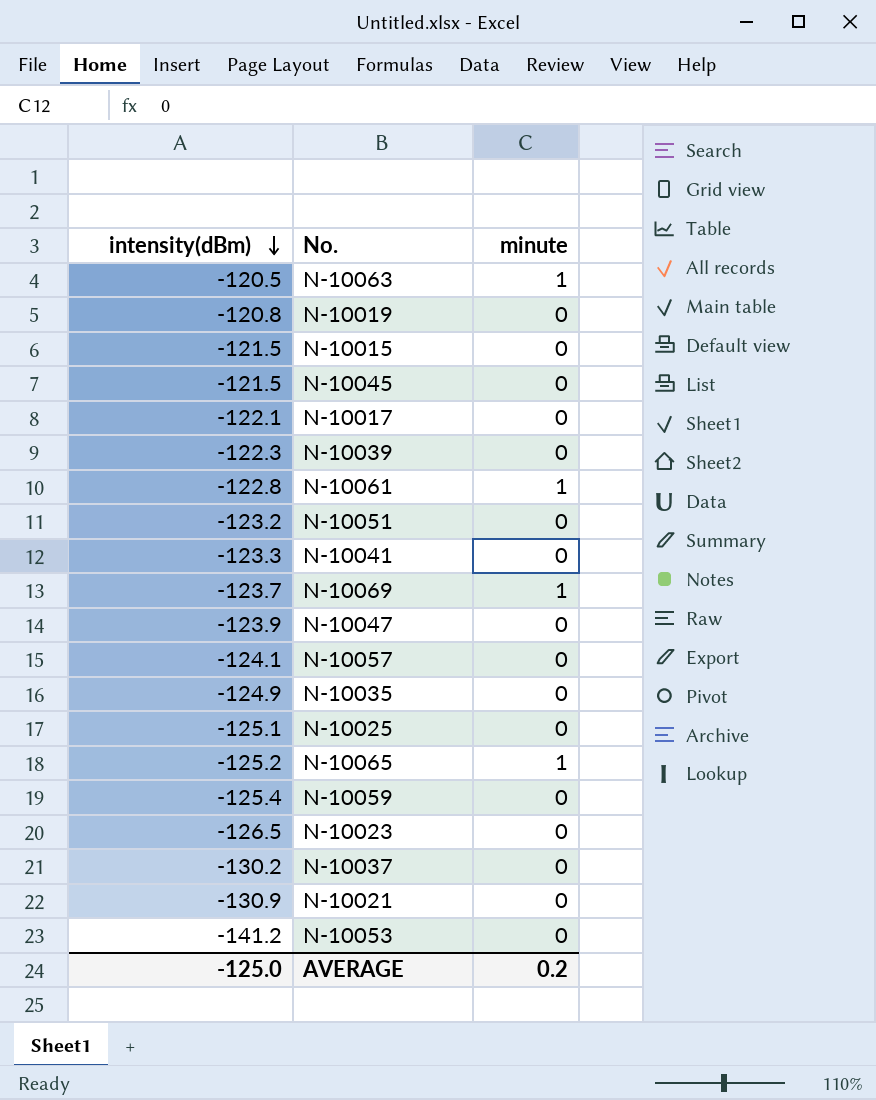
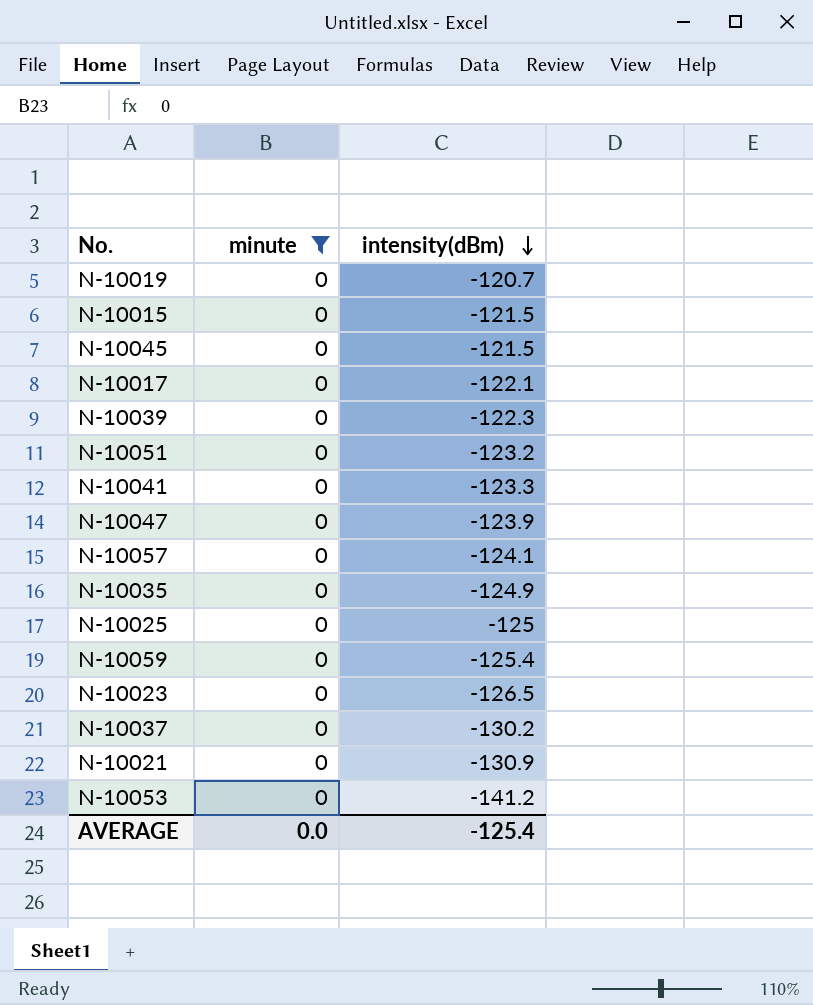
filter: none -> minute = 0
column intensity(dBm) | position: 1 -> 3
N-10019 | intensity(dBm): -120.8 -> -120.7
N-10025 | intensity(dBm): -125.1 -> -125
AVERAGE | minute: 0.2 -> 0.0
AVERAGE | intensity(dBm): -125.0 -> -125.4

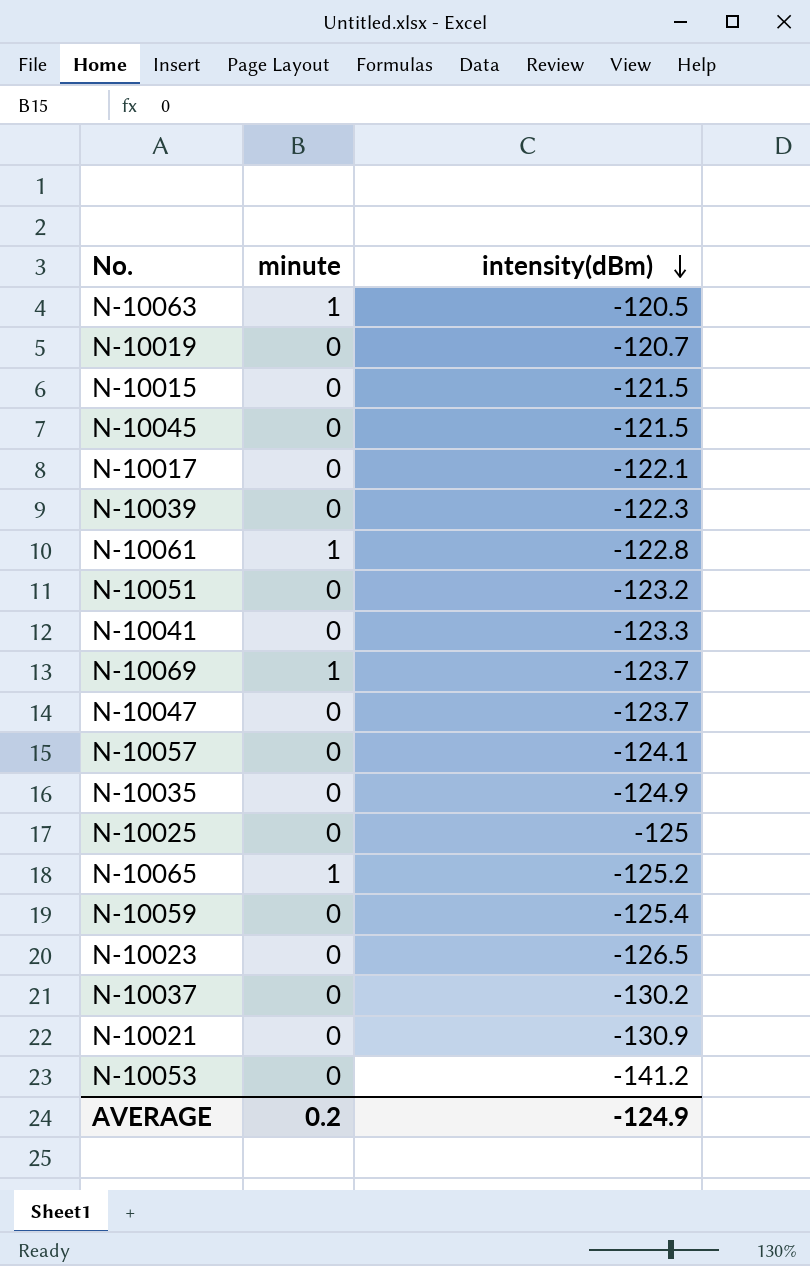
filter: minute = 0 -> none
N-10047 | intensity(dBm): -123.9 -> -123.7
AVERAGE | minute: 0.0 -> 0.2
AVERAGE | intensity(dBm): -125.4 -> -124.9

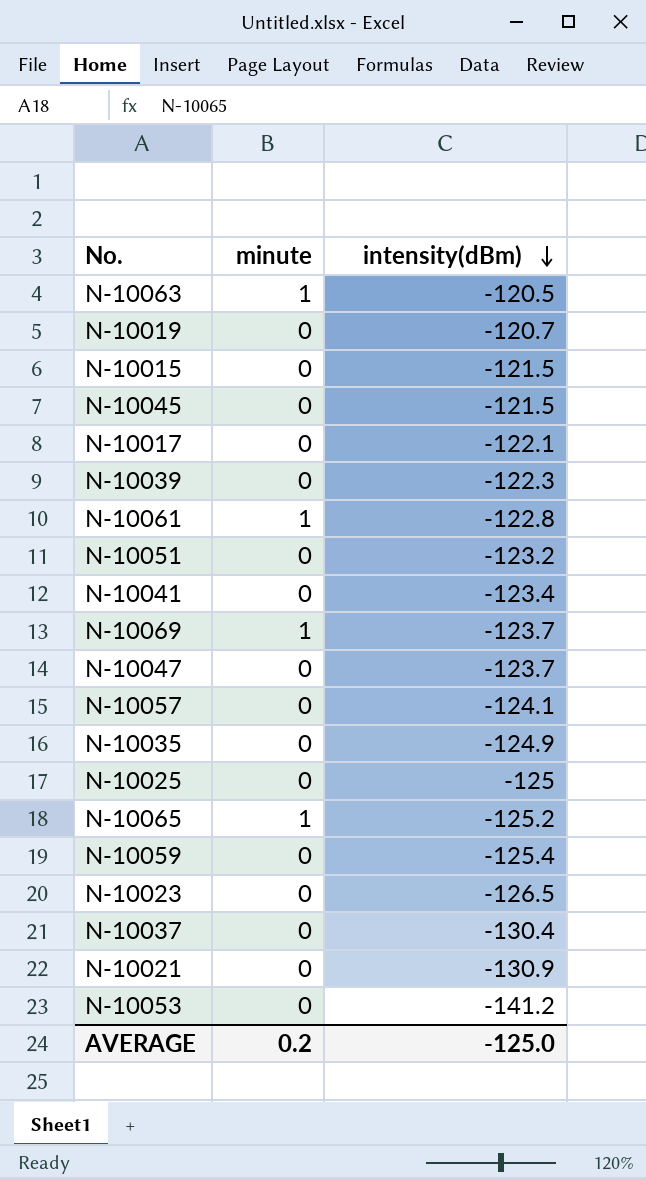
N-10041 | intensity(dBm): -123.3 -> -123.4
N-10037 | intensity(dBm): -130.2 -> -130.4
AVERAGE | intensity(dBm): -124.9 -> -125.0

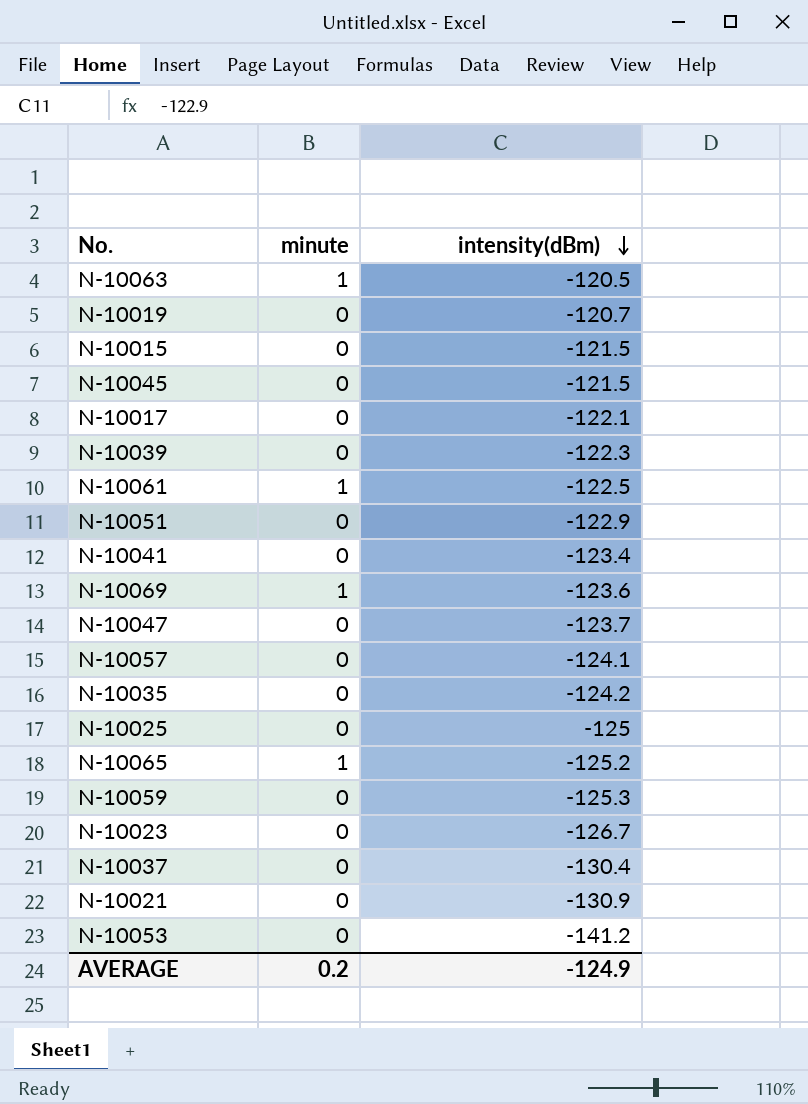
N-10061 | intensity(dBm): -122.8 -> -122.5
N-10051 | intensity(dBm): -123.2 -> -122.9
N-10069 | intensity(dBm): -123.7 -> -123.6
N-10035 | intensity(dBm): -124.9 -> -124.2
N-10059 | intensity(dBm): -125.4 -> -125.3
N-10023 | intensity(dBm): -126.5 -> -126.7
AVERAGE | intensity(dBm): -125.0 -> -124.9

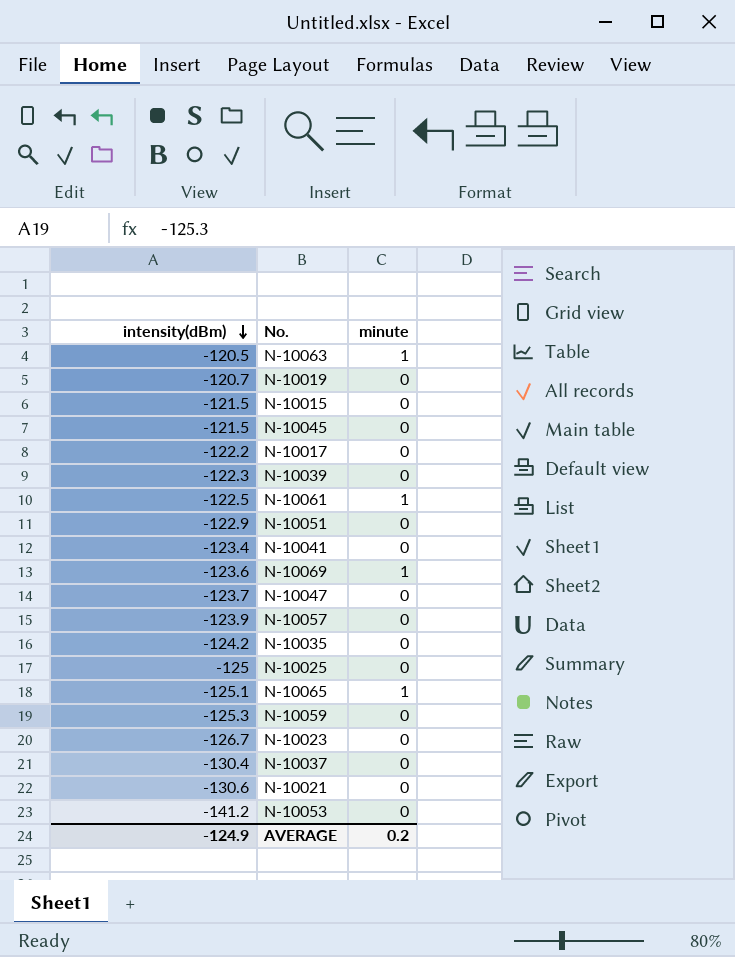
column intensity(dBm) | position: 3 -> 1
N-10017 | intensity(dBm): -122.1 -> -122.2
N-10057 | intensity(dBm): -124.1 -> -123.9
N-10065 | intensity(dBm): -125.2 -> -125.1
N-10021 | intensity(dBm): -130.9 -> -130.6

